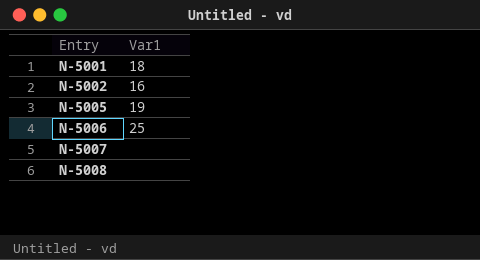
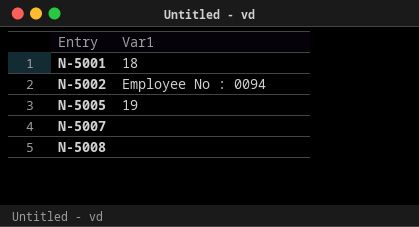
row N-5006: 25 -> none
N-5002 | Var1: 16 -> Employee No : 0094

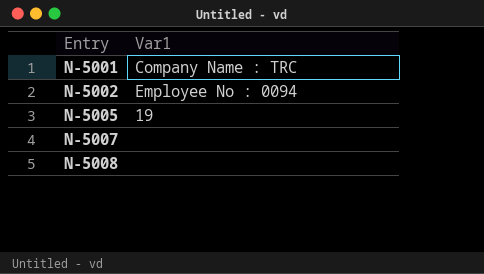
N-5001 | Var1: 18 -> Company Name : TRC

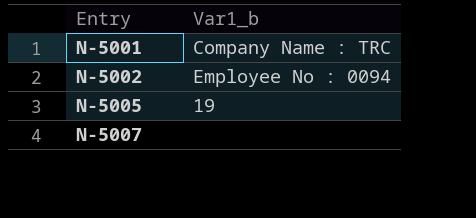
column name: Var1 -> Var1_b
row N-5008: none -> none

